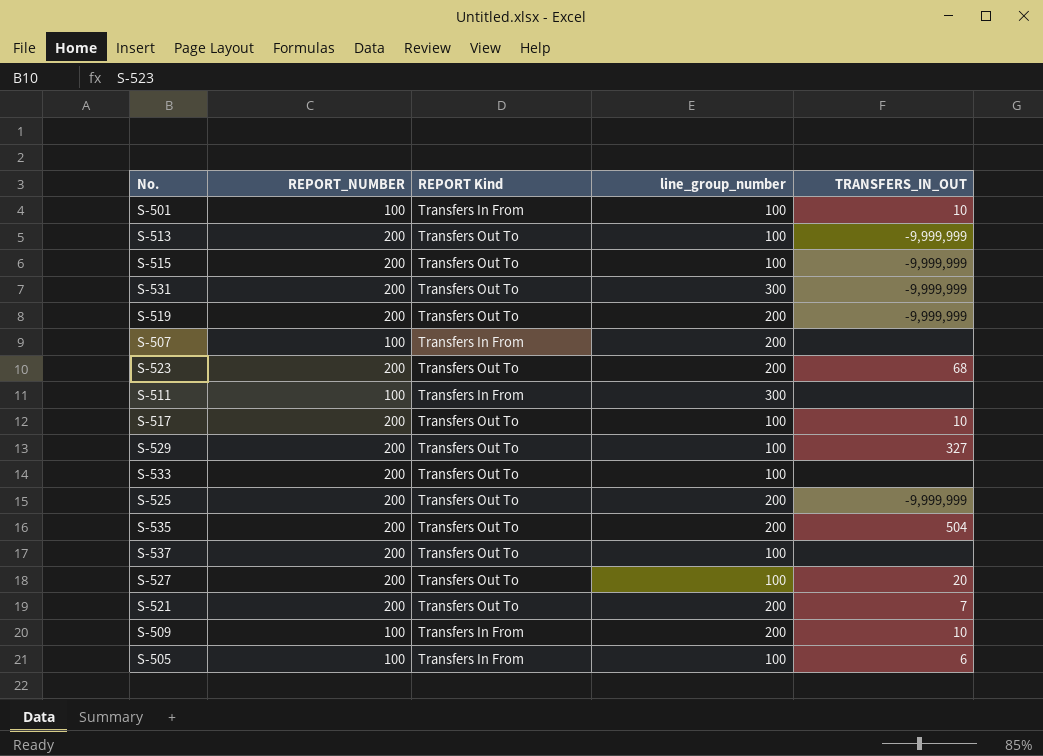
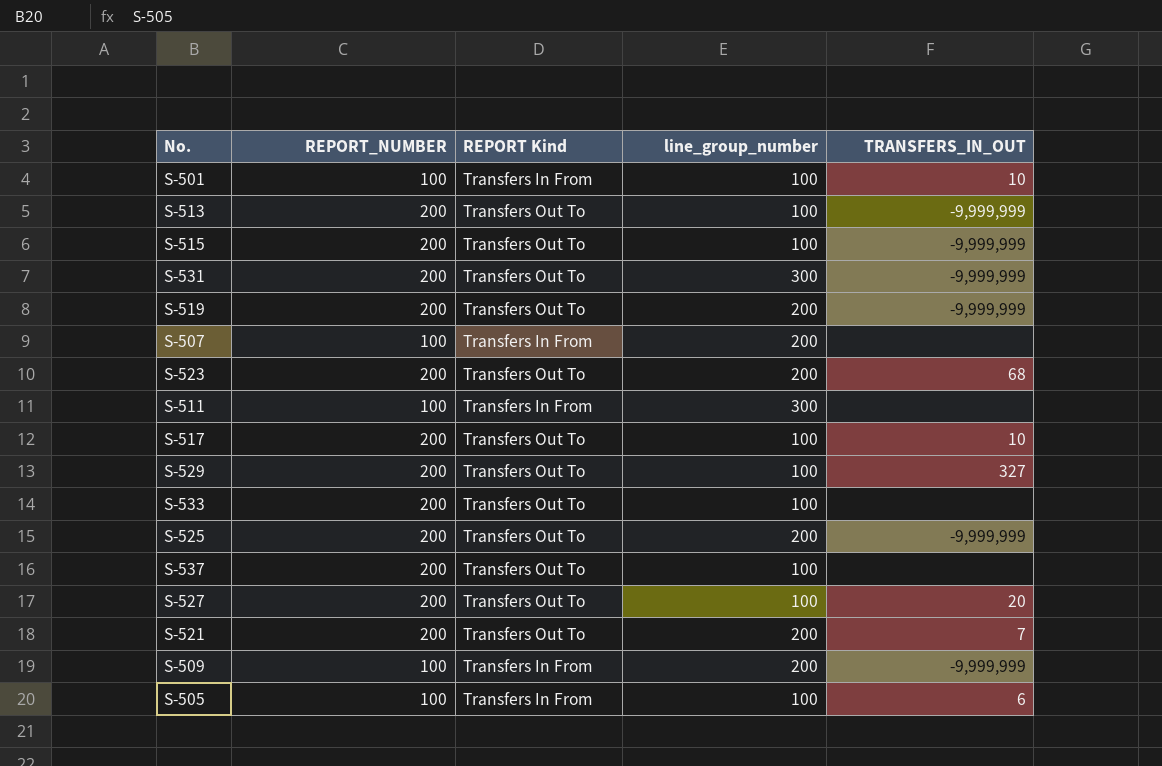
row S-535: 200 | Transfers Out To | 200 | 504 -> none
S-509 | TRANSFERS_IN_OUT: 10 -> -9,999,999

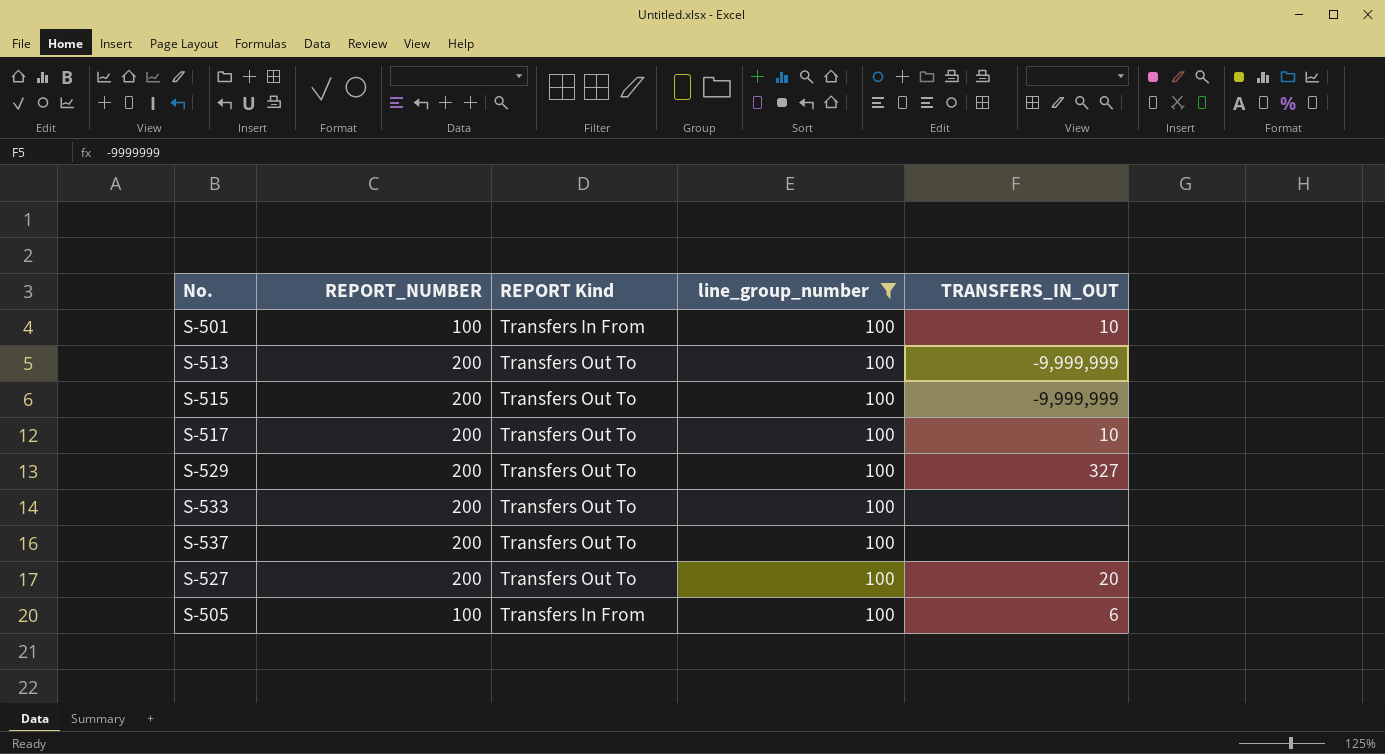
filter: none -> line_group_number = 100

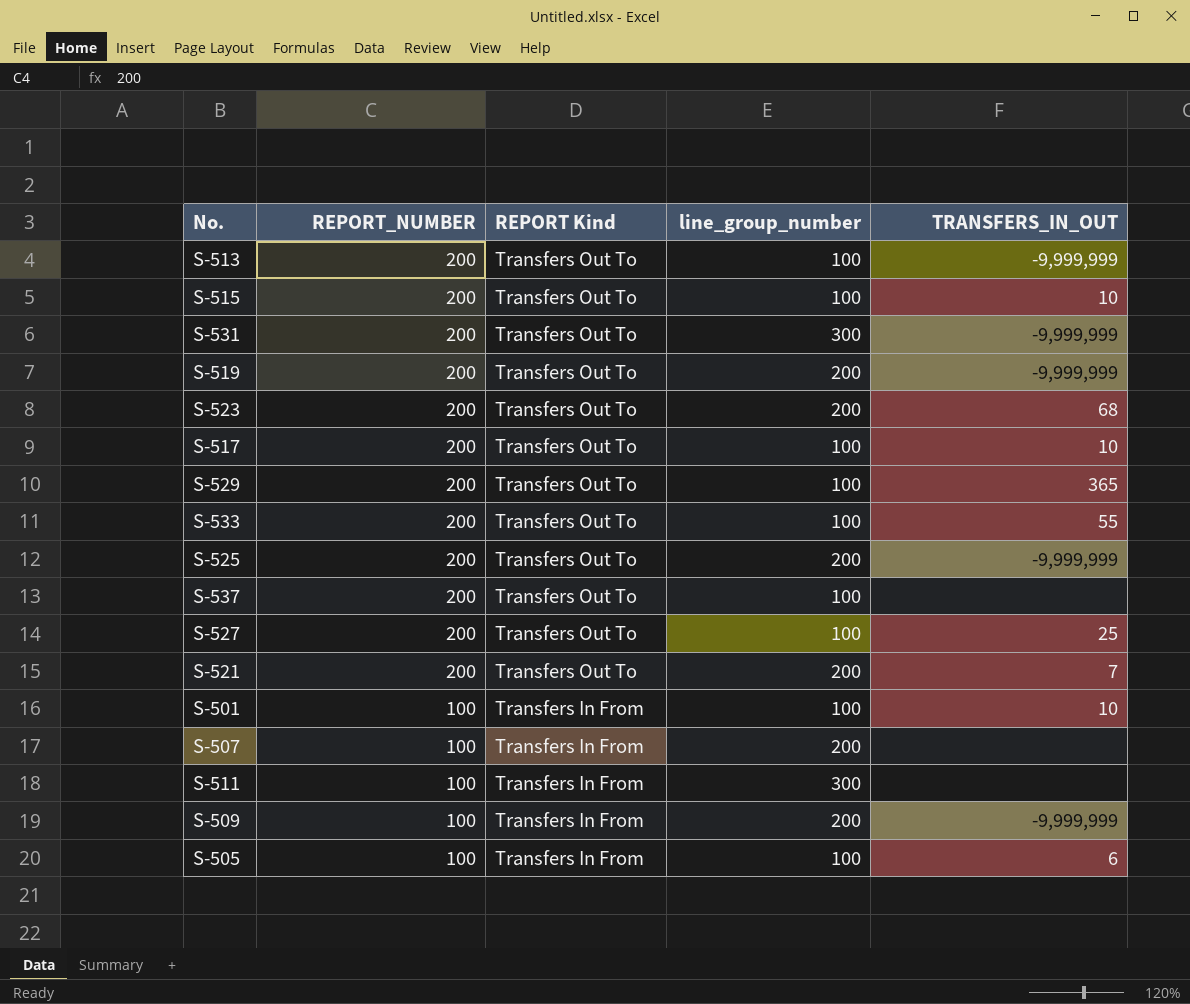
filter: line_group_number = 100 -> none
row order: none -> REPORT_NUMBER descending
S-515 | TRANSFERS_IN_OUT: -9,999,999 -> 10
S-529 | TRANSFERS_IN_OUT: 327 -> 365
S-533 | TRANSFERS_IN_OUT: none -> 55
S-527 | TRANSFERS_IN_OUT: 20 -> 25

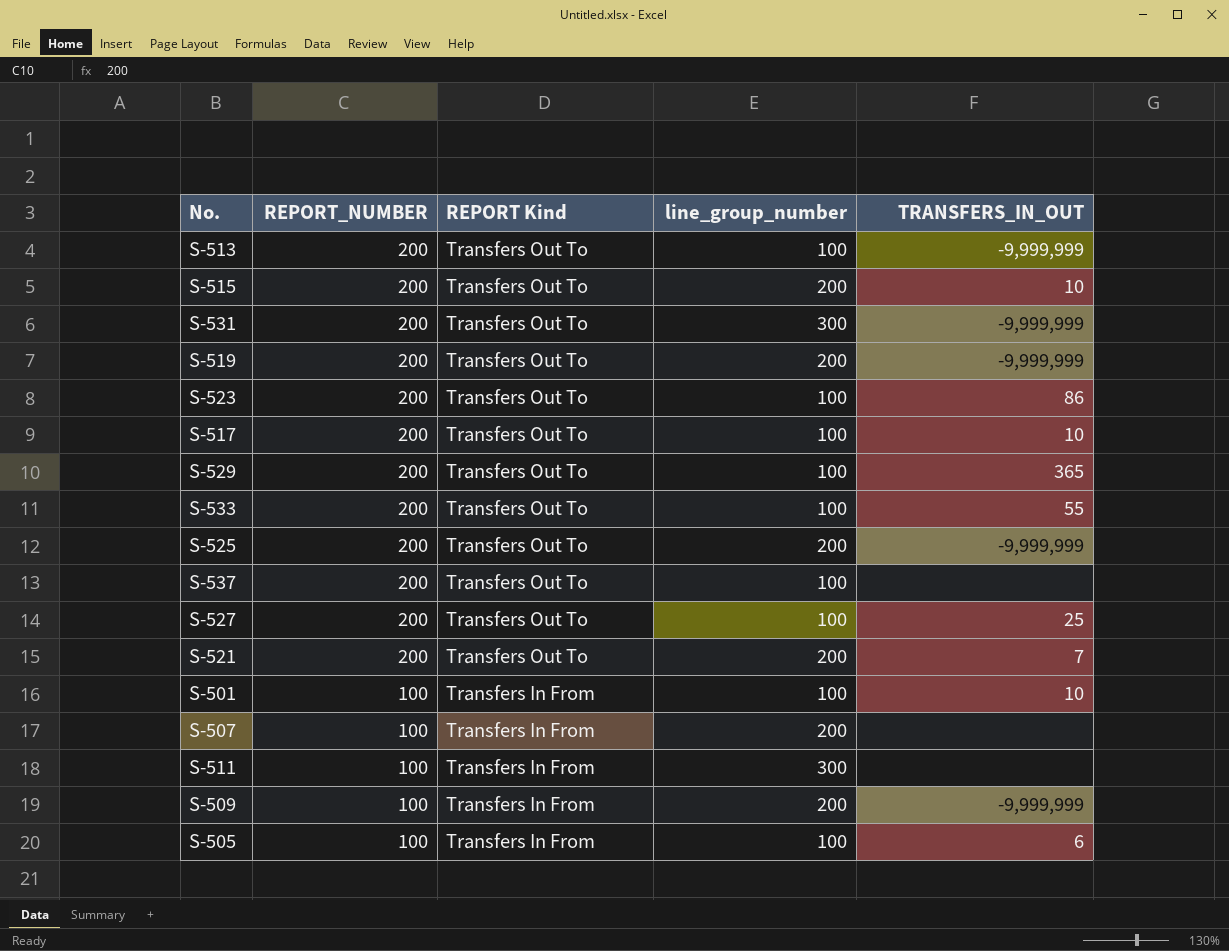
S-515 | line_group_number: 100 -> 200
S-523 | line_group_number: 200 -> 100
S-523 | TRANSFERS_IN_OUT: 68 -> 86

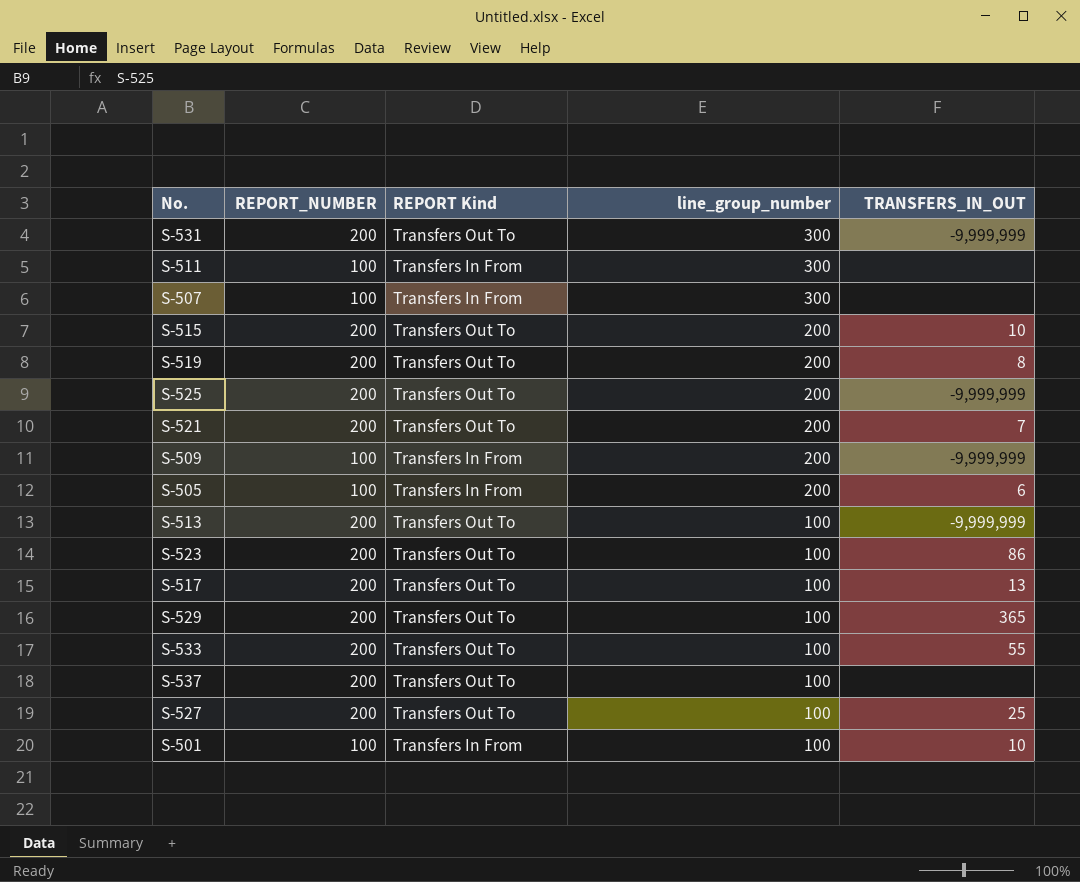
row order: REPORT_NUMBER descending -> line_group_number descending
S-507 | line_group_number: 200 -> 300
S-519 | TRANSFERS_IN_OUT: -9,999,999 -> 8
S-505 | line_group_number: 100 -> 200
S-517 | TRANSFERS_IN_OUT: 10 -> 13

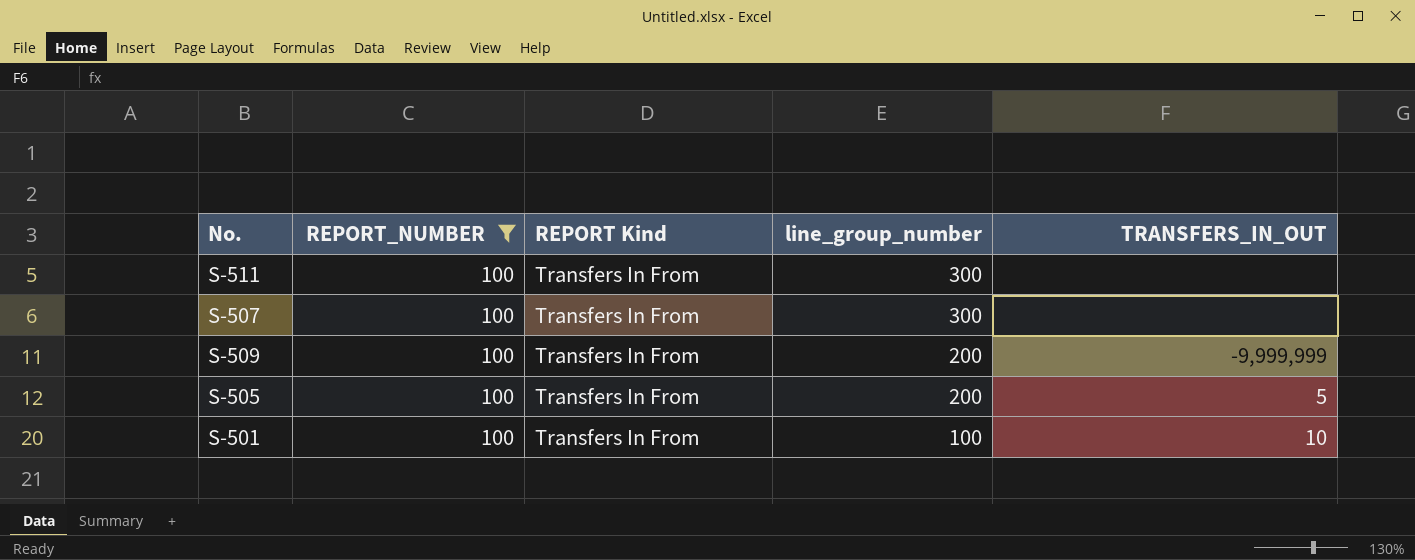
filter: none -> REPORT_NUMBER = 100
S-505 | TRANSFERS_IN_OUT: 6 -> 5

